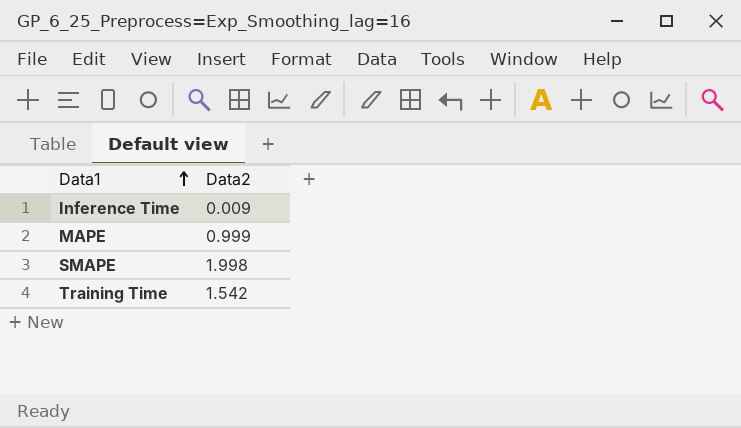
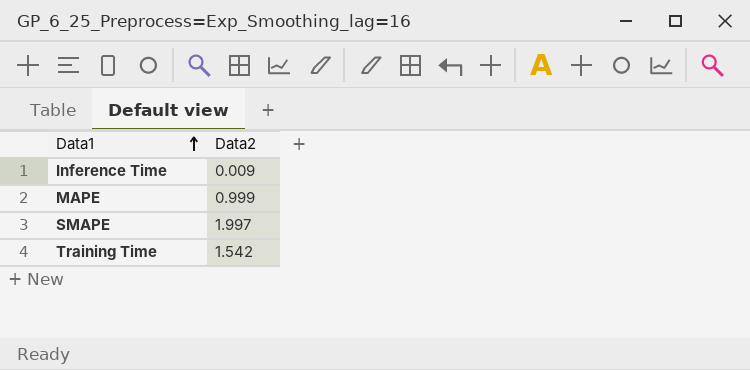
SMAPE | Data2: 1.998 -> 1.997

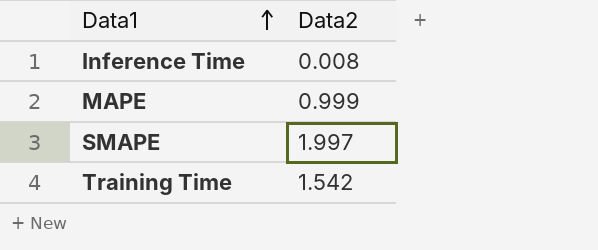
Inference Time | Data2: 0.009 -> 0.008

